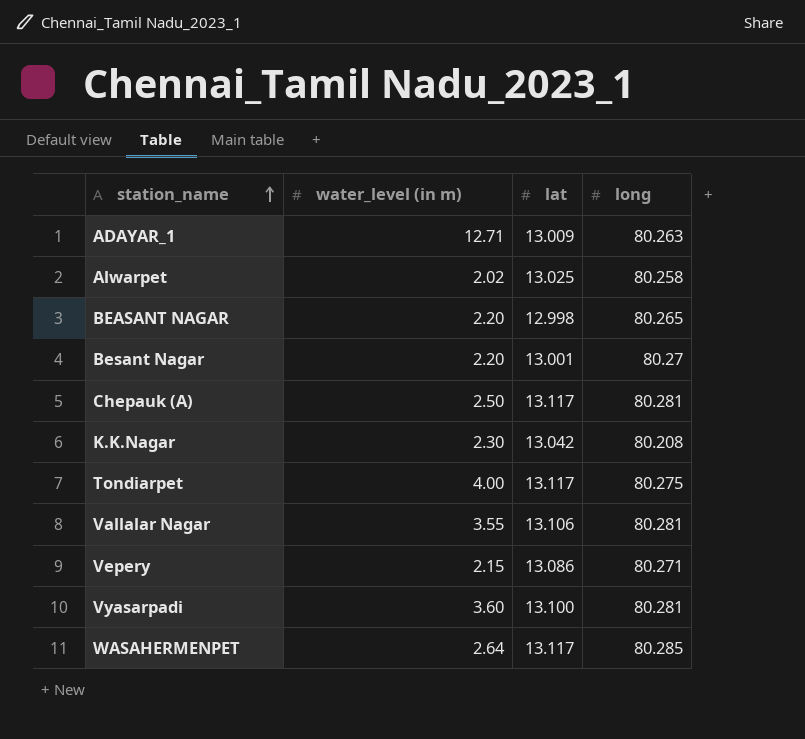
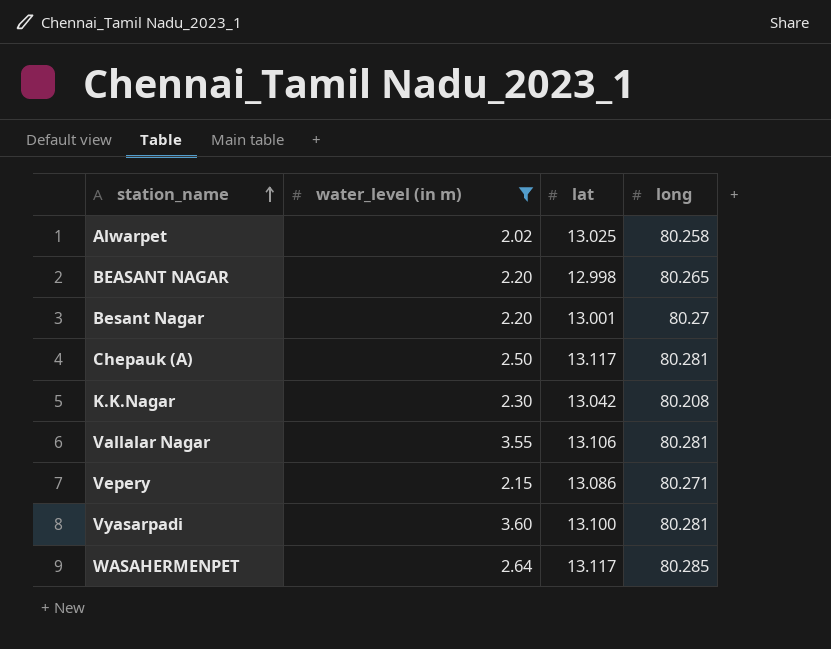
filter: none -> water_level (in m) <= 3.60

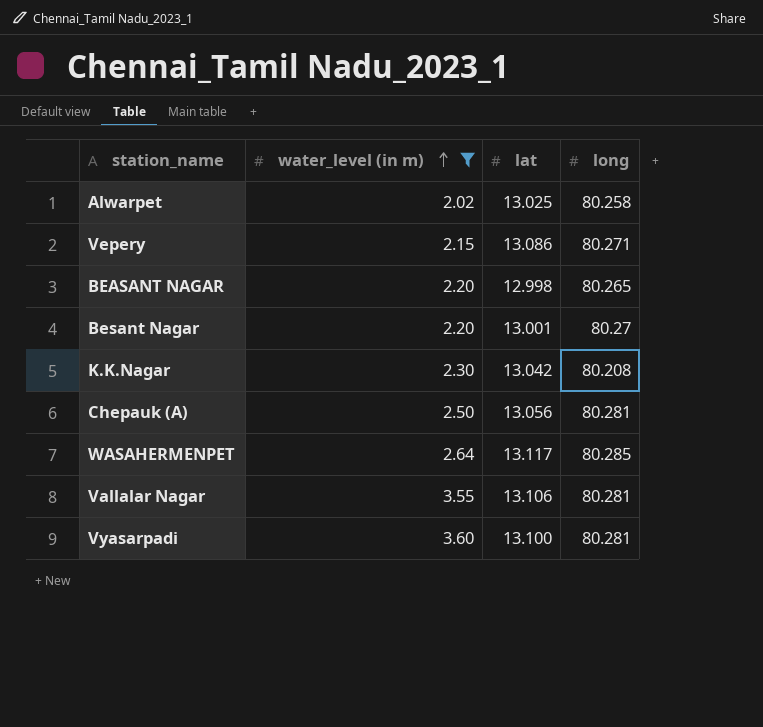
row order: station_name ascending -> water_level (in m) ascending
Chepauk (A) | lat: 13.117 -> 13.056

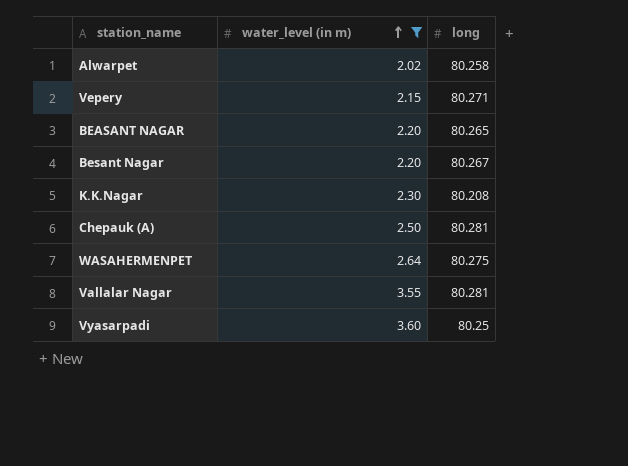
column lat | position: 3 -> none
Besant Nagar | long: 80.27 -> 80.267
WASAHERMENPET | long: 80.285 -> 80.275
Vyasarpadi | long: 80.281 -> 80.25

